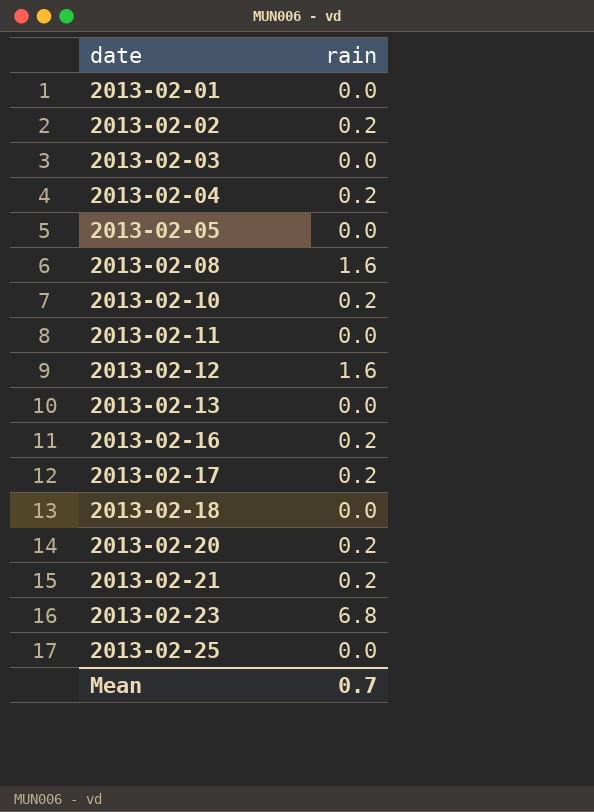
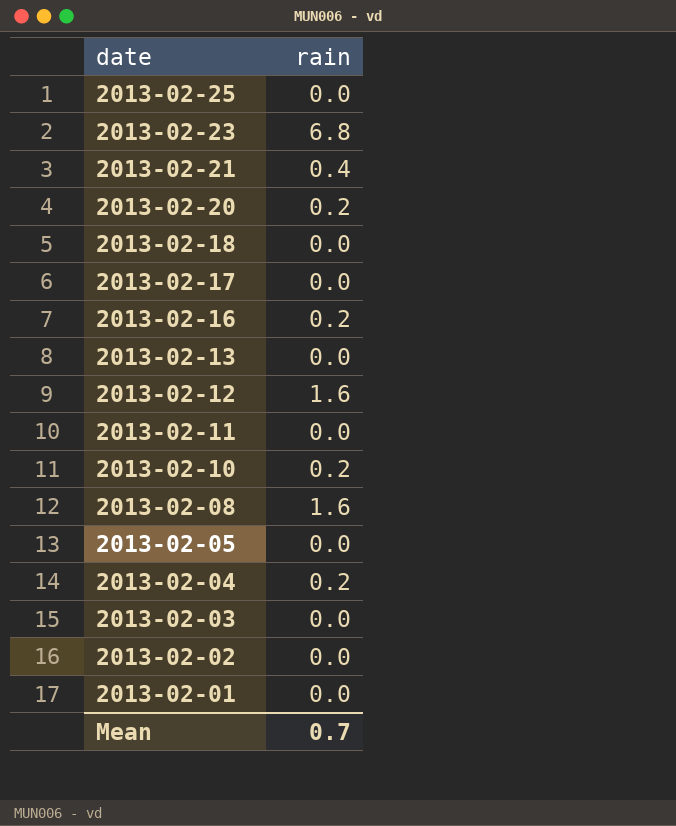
row order: date ascending -> date descending
2013-02-21 | rain: 0.2 -> 0.4
2013-02-17 | rain: 0.2 -> 0.0
2013-02-02 | rain: 0.2 -> 0.0

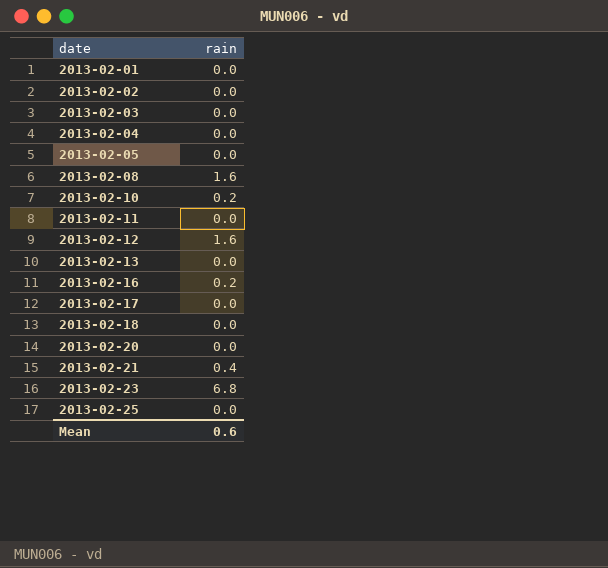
row order: date descending -> date ascending
2013-02-04 | rain: 0.2 -> 0.0
2013-02-20 | rain: 0.2 -> 0.0
Mean | rain: 0.7 -> 0.6

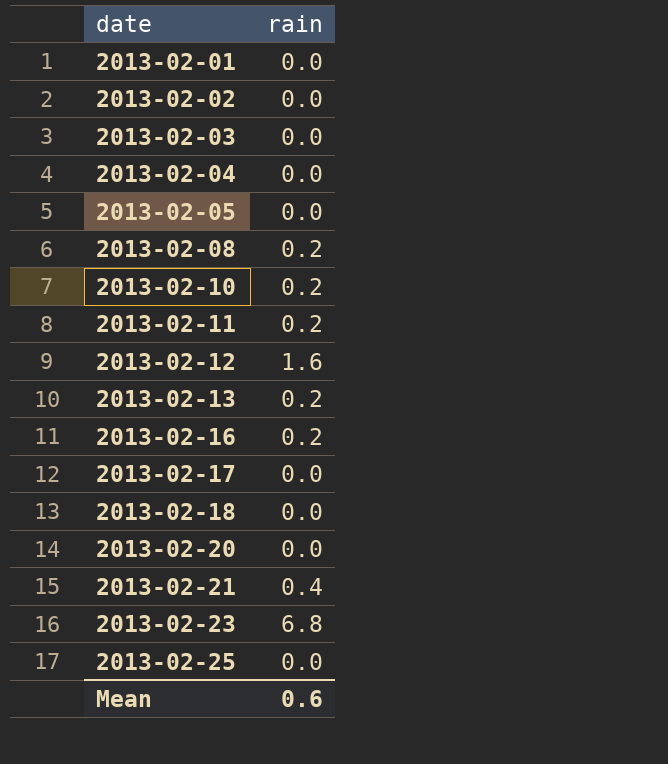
2013-02-08 | rain: 1.6 -> 0.2
2013-02-11 | rain: 0.0 -> 0.2
2013-02-13 | rain: 0.0 -> 0.2

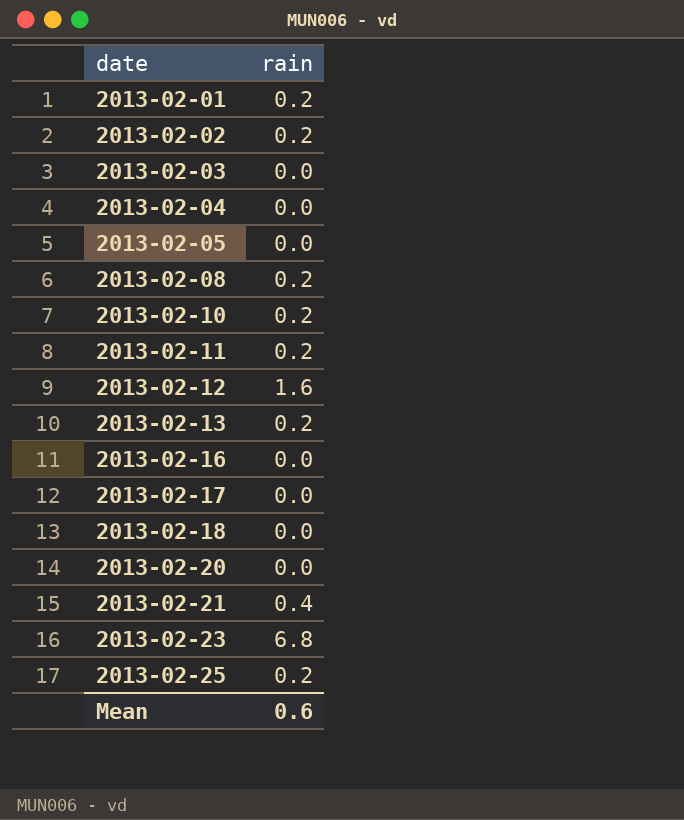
2013-02-01 | rain: 0.0 -> 0.2
2013-02-02 | rain: 0.0 -> 0.2
2013-02-16 | rain: 0.2 -> 0.0
2013-02-25 | rain: 0.0 -> 0.2

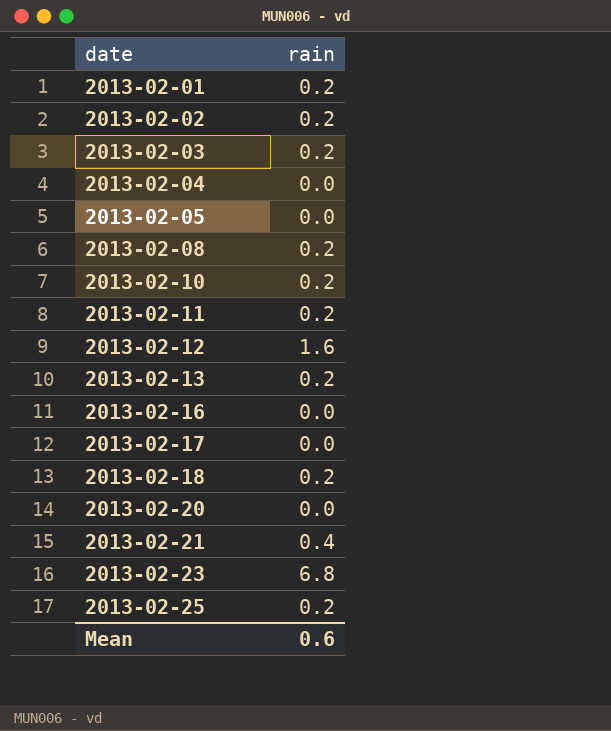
2013-02-03 | rain: 0.0 -> 0.2
2013-02-18 | rain: 0.0 -> 0.2

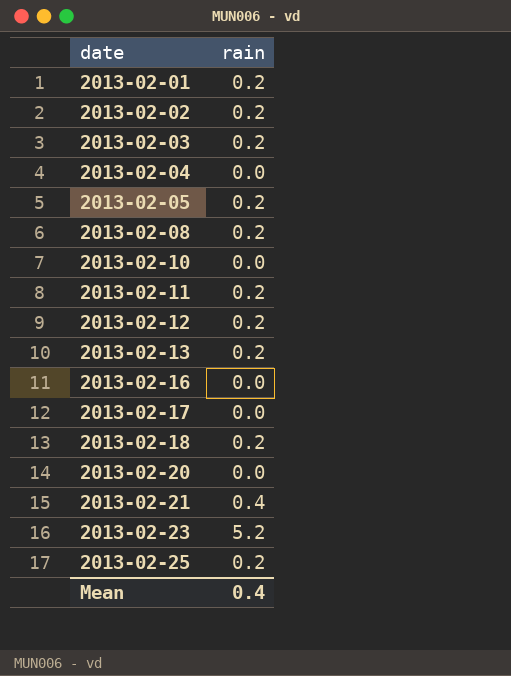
2013-02-05 | rain: 0.0 -> 0.2
2013-02-10 | rain: 0.2 -> 0.0
2013-02-12 | rain: 1.6 -> 0.2
2013-02-23 | rain: 6.8 -> 5.2
Mean | rain: 0.6 -> 0.4

